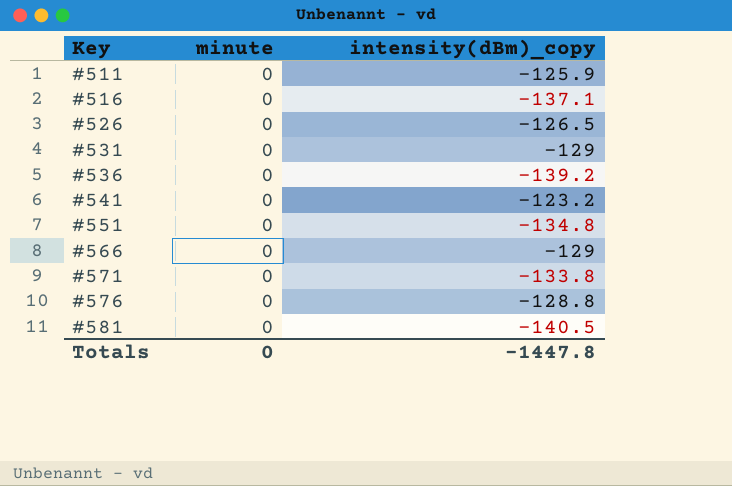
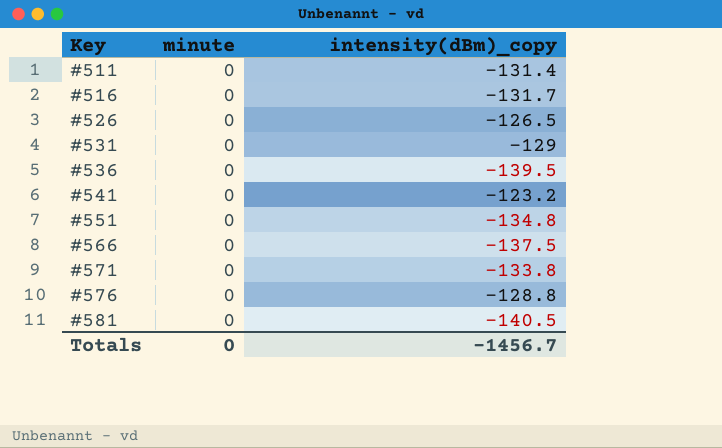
#511 | intensity(dBm)_copy: -125.9 -> -131.4
#516 | intensity(dBm)_copy: -137.1 -> -131.7
#536 | intensity(dBm)_copy: -139.2 -> -139.5
#566 | intensity(dBm)_copy: -129 -> -137.5
Totals | intensity(dBm)_copy: -1447.8 -> -1456.7

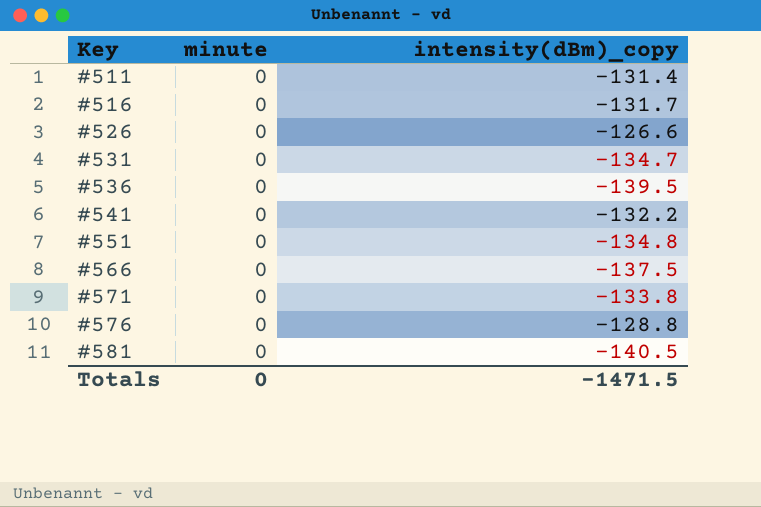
#526 | intensity(dBm)_copy: -126.5 -> -126.6
#531 | intensity(dBm)_copy: -129 -> -134.7
#541 | intensity(dBm)_copy: -123.2 -> -132.2
Totals | intensity(dBm)_copy: -1456.7 -> -1471.5

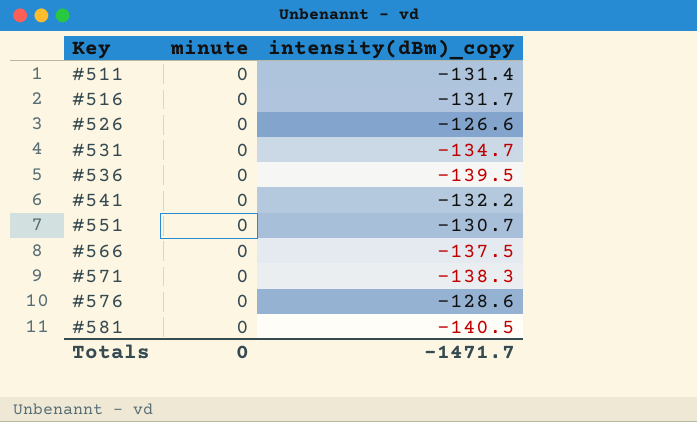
#551 | intensity(dBm)_copy: -134.8 -> -130.7
#571 | intensity(dBm)_copy: -133.8 -> -138.3
#576 | intensity(dBm)_copy: -128.8 -> -128.6
Totals | intensity(dBm)_copy: -1471.5 -> -1471.7

